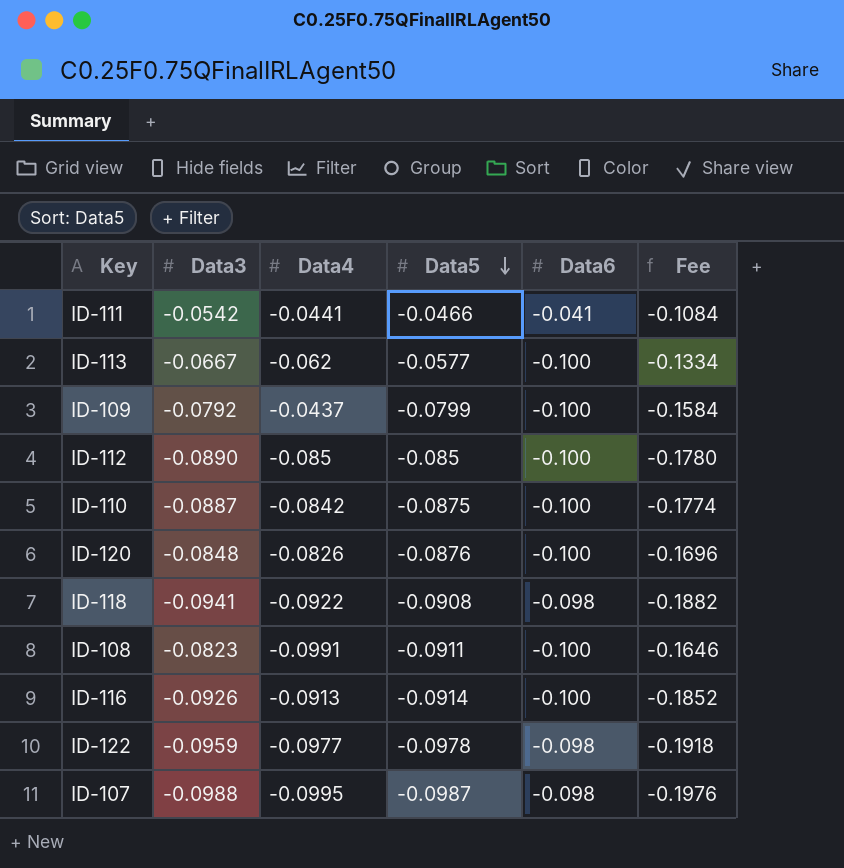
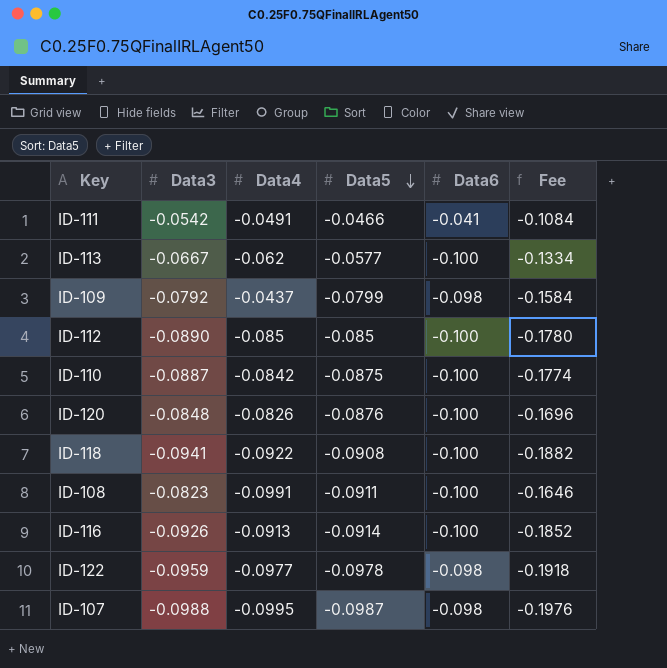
ID-111 | Data4: -0.0441 -> -0.0491
ID-109 | Data6: -0.100 -> -0.098
ID-118 | Data6: -0.098 -> -0.100

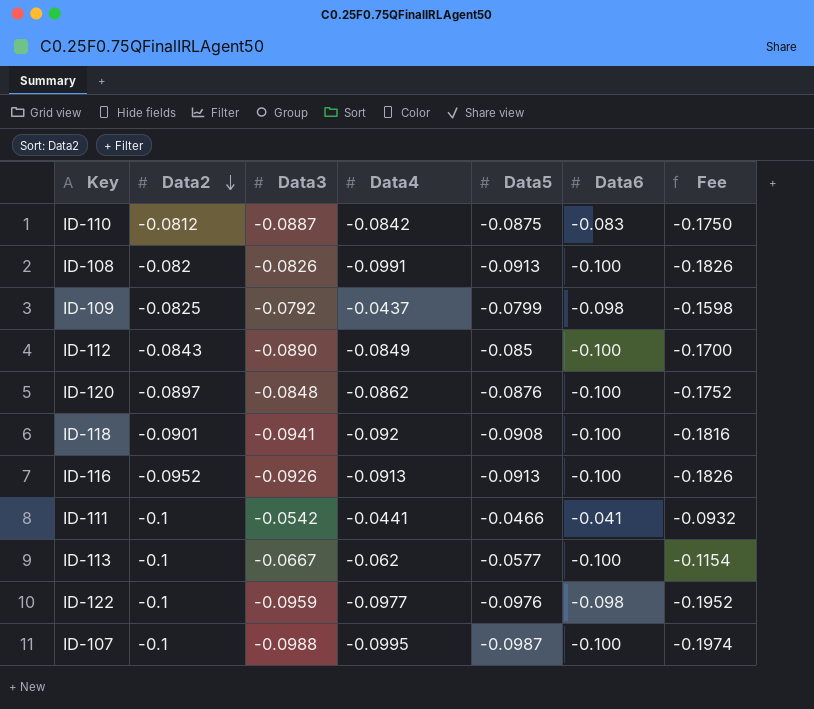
row order: Data5 descending -> Data2 descending
column Data2 | position: none -> 2
column Fee | formula: [Data3] * 2 -> [Data5] * 2
ID-110 | Data6: -0.100 -> -0.083
ID-108 | Data3: -0.0823 -> -0.0826
ID-108 | Data5: -0.0911 -> -0.0913
ID-112 | Data4: -0.085 -> -0.0849
ID-120 | Data4: -0.0826 -> -0.0862
ID-118 | Data4: -0.0922 -> -0.092
ID-116 | Data5: -0.0914 -> -0.0913
ID-111 | Data4: -0.0491 -> -0.0441
ID-122 | Data5: -0.0978 -> -0.0976
ID-107 | Data6: -0.098 -> -0.100

